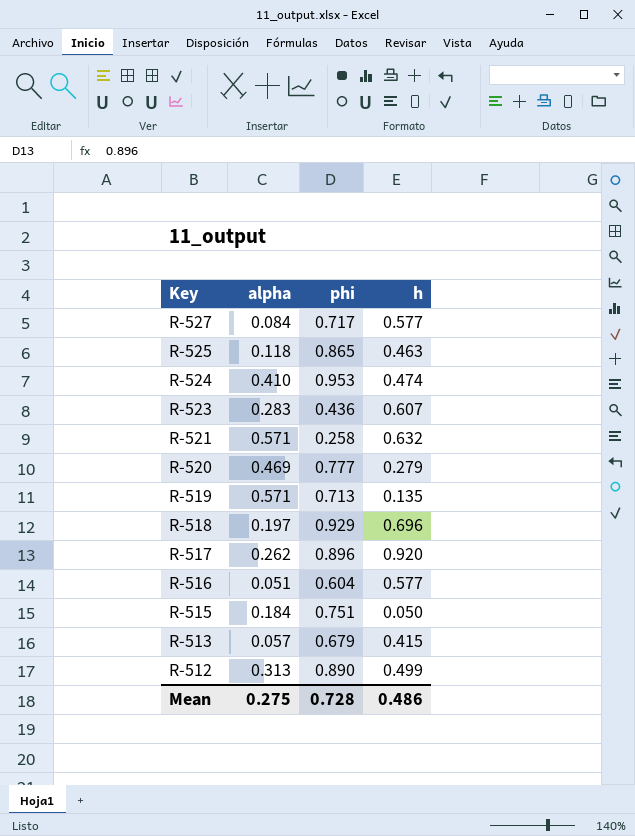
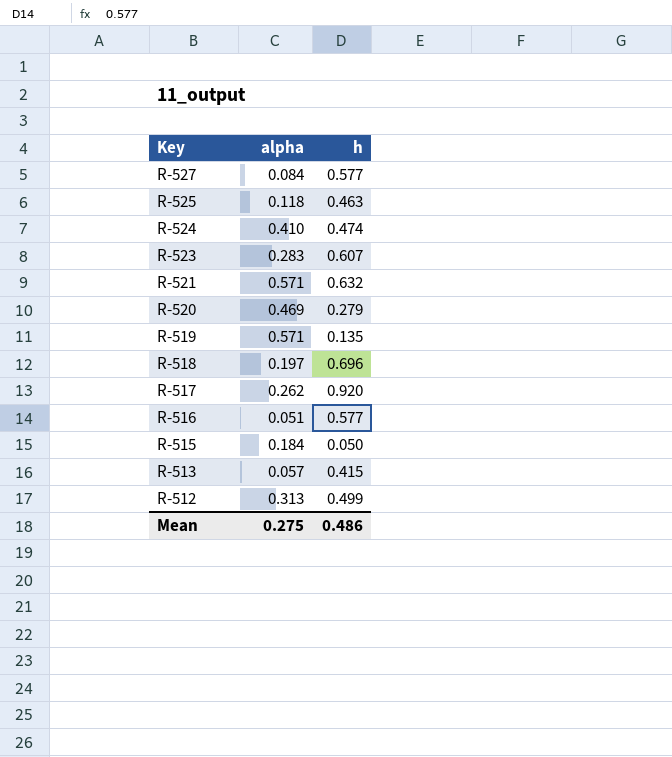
column phi | position: 3 -> none

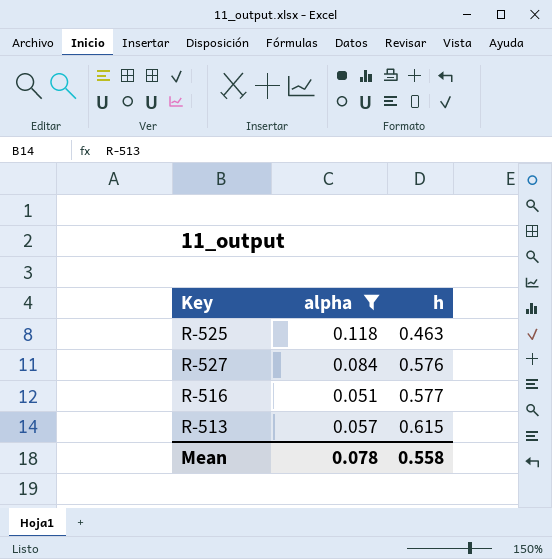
filter: none -> alpha <= 0.118
row order: Key descending -> h ascending
R-527 | h: 0.577 -> 0.576
R-513 | h: 0.415 -> 0.615
Mean | alpha: 0.275 -> 0.078
Mean | h: 0.486 -> 0.558

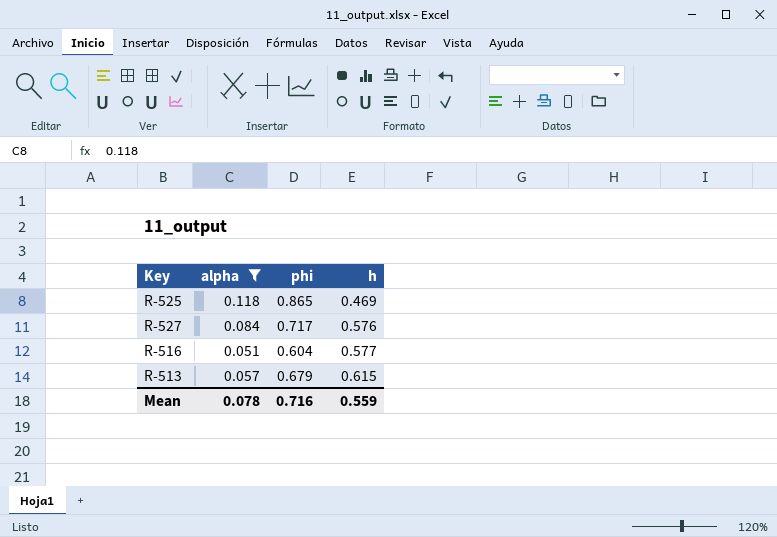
column phi | position: none -> 3
R-525 | h: 0.463 -> 0.469
Mean | h: 0.558 -> 0.559

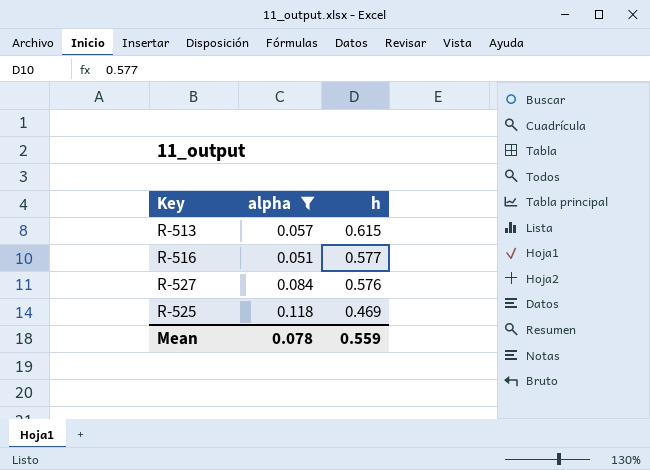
row order: h ascending -> h descending
column phi | position: 3 -> none

